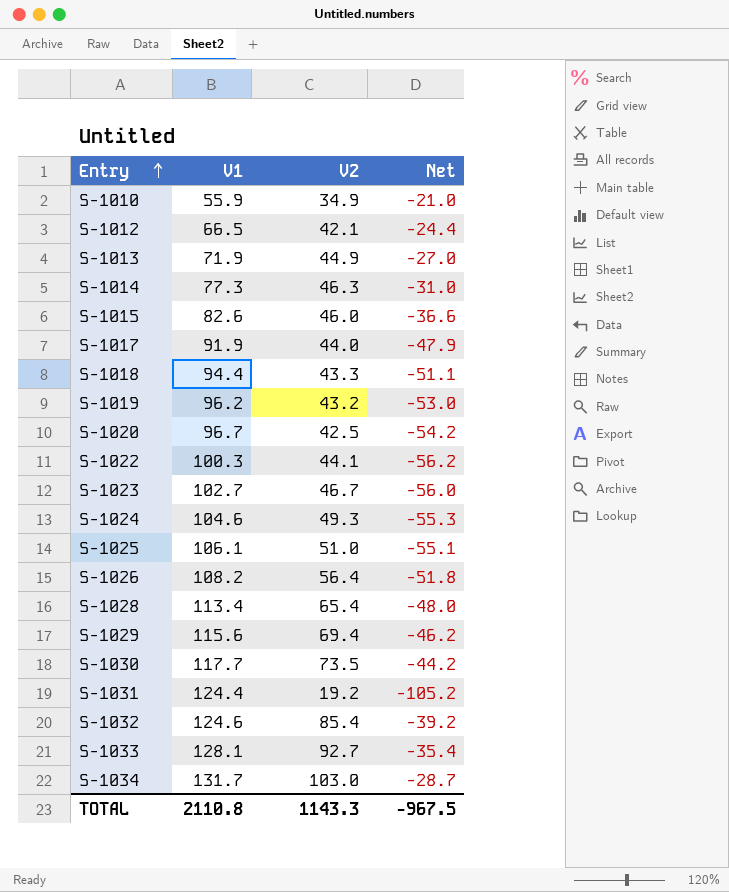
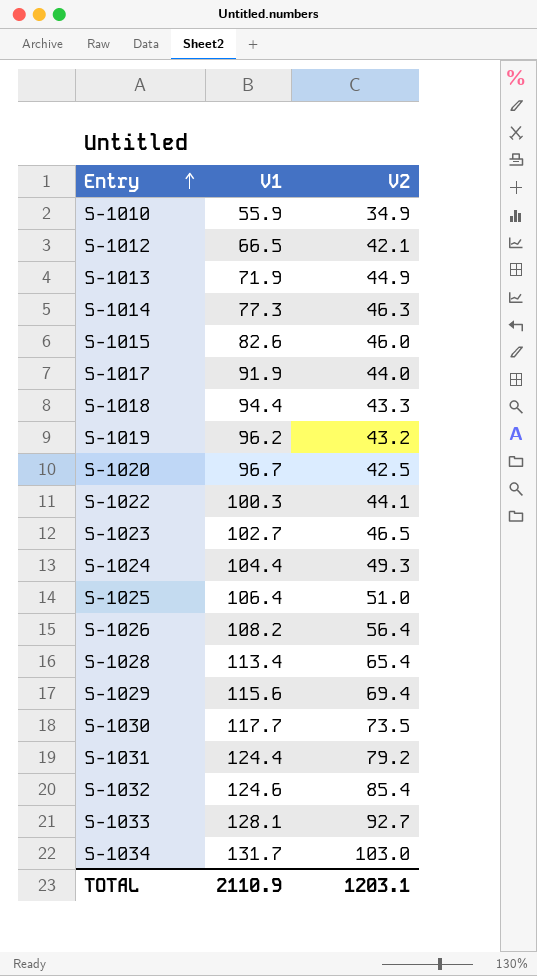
column Net | formula: [V2] - [V1] -> none
S-1023 | V2: 46.7 -> 46.5
S-1024 | V1: 104.6 -> 104.4
S-1025 | V1: 106.1 -> 106.4
S-1031 | V2: 19.2 -> 79.2
TOTAL | V1: 2110.8 -> 2110.9
TOTAL | V2: 1143.3 -> 1203.1

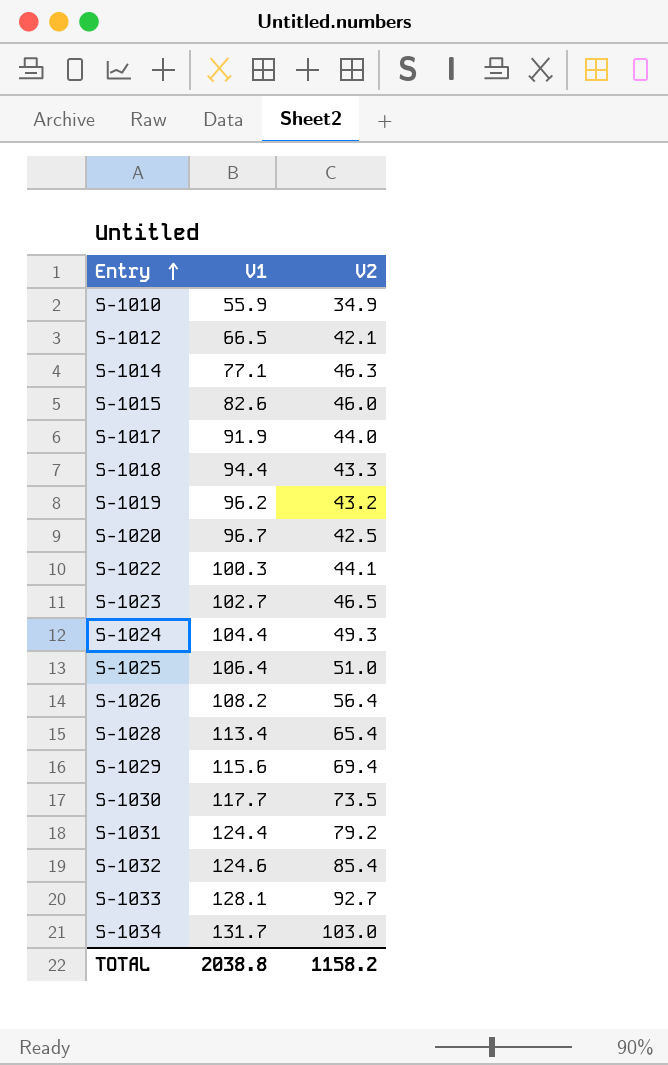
row S-1013: 71.9 | 44.9 -> none
S-1014 | V1: 77.3 -> 77.1
TOTAL | V1: 2110.9 -> 2038.8
TOTAL | V2: 1203.1 -> 1158.2

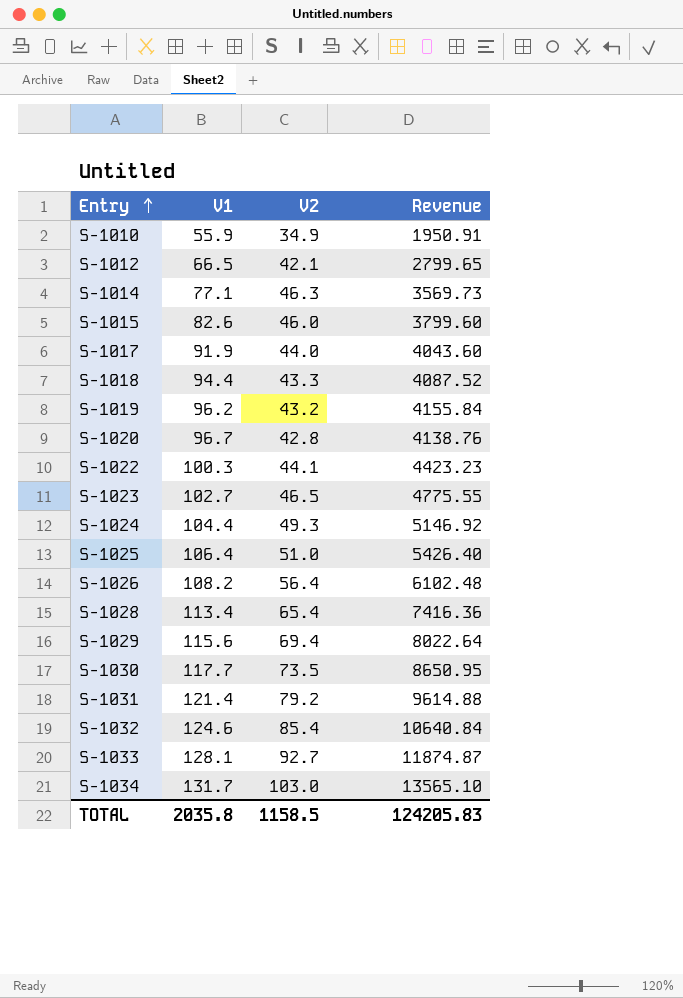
column Revenue | formula: none -> [V1] * [V2]
S-1020 | V2: 42.5 -> 42.8
S-1031 | V1: 124.4 -> 121.4
TOTAL | V1: 2038.8 -> 2035.8
TOTAL | V2: 1158.2 -> 1158.5

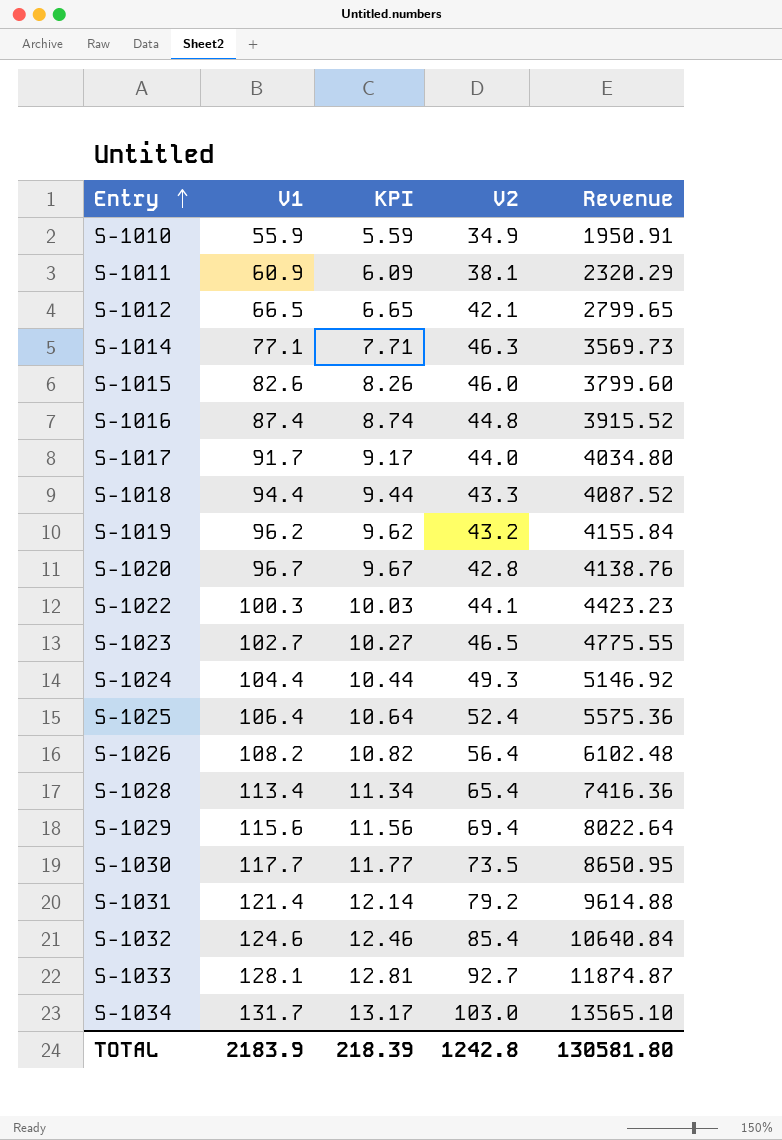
column KPI | formula: none -> [V1] * 0.1
row S-1011: none -> 60.9 | 6.09 | 38.1 | 2320.29
row S-1016: none -> 87.4 | 8.74 | 44.8 | 3915.52
S-1017 | V1: 91.9 -> 91.7
S-1017 | Revenue: 4043.60 -> 4034.80
S-1025 | V2: 51.0 -> 52.4
S-1025 | Revenue: 5426.40 -> 5575.36
TOTAL | V1: 2035.8 -> 2183.9
TOTAL | V2: 1158.5 -> 1242.8
TOTAL | Revenue: 124205.83 -> 130581.80

